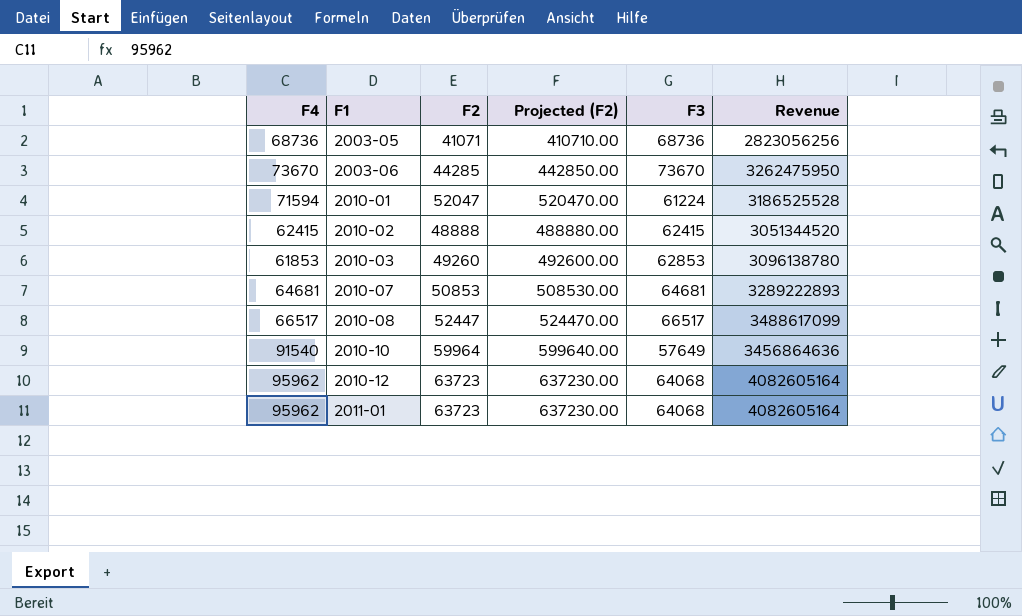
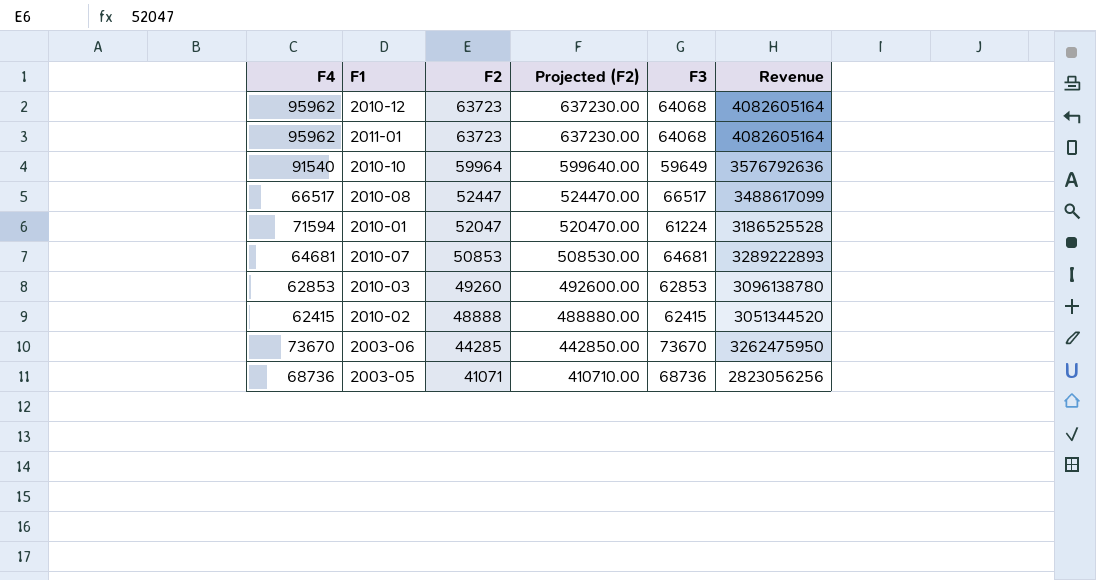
row order: F1 ascending -> F2 descending
2010-10 | F3: 57649 -> 59649
2010-10 | Revenue: 3456864636 -> 3576792636
2010-03 | F4: 61853 -> 62853

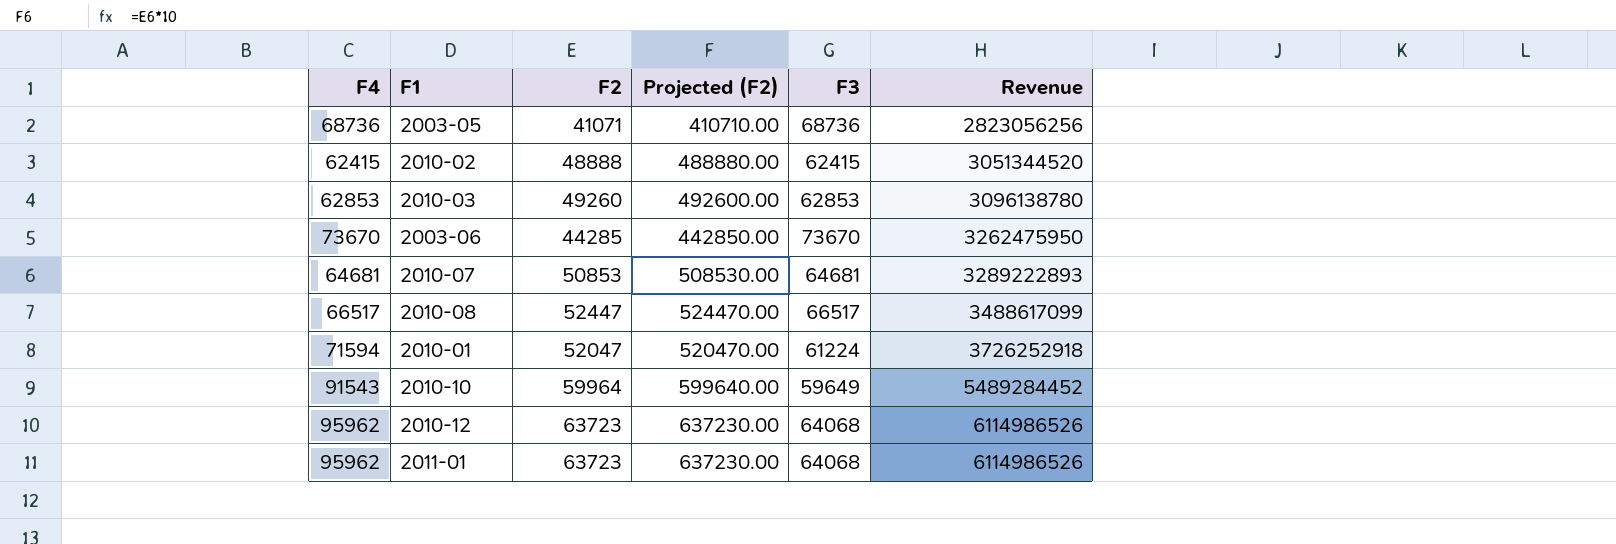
row order: F2 descending -> Revenue ascending
column Revenue | formula: [F2] * [F3] -> [F4] * [F2]
2010-10 | F4: 91540 -> 91543

